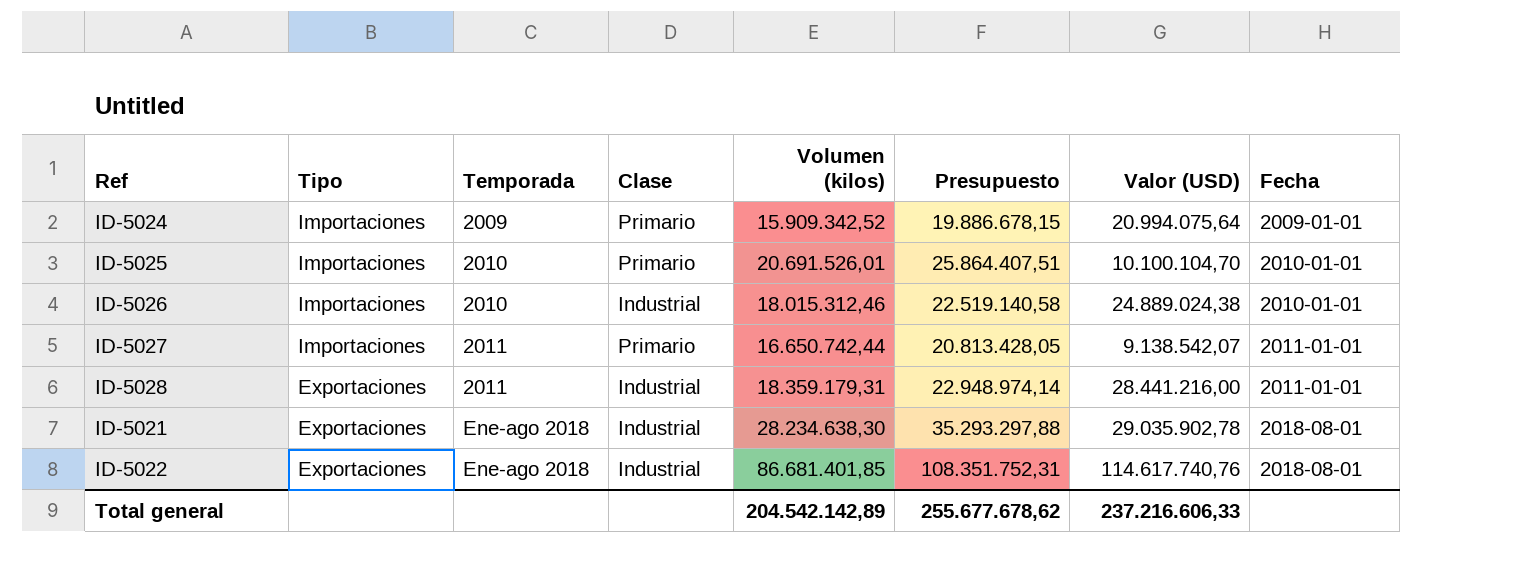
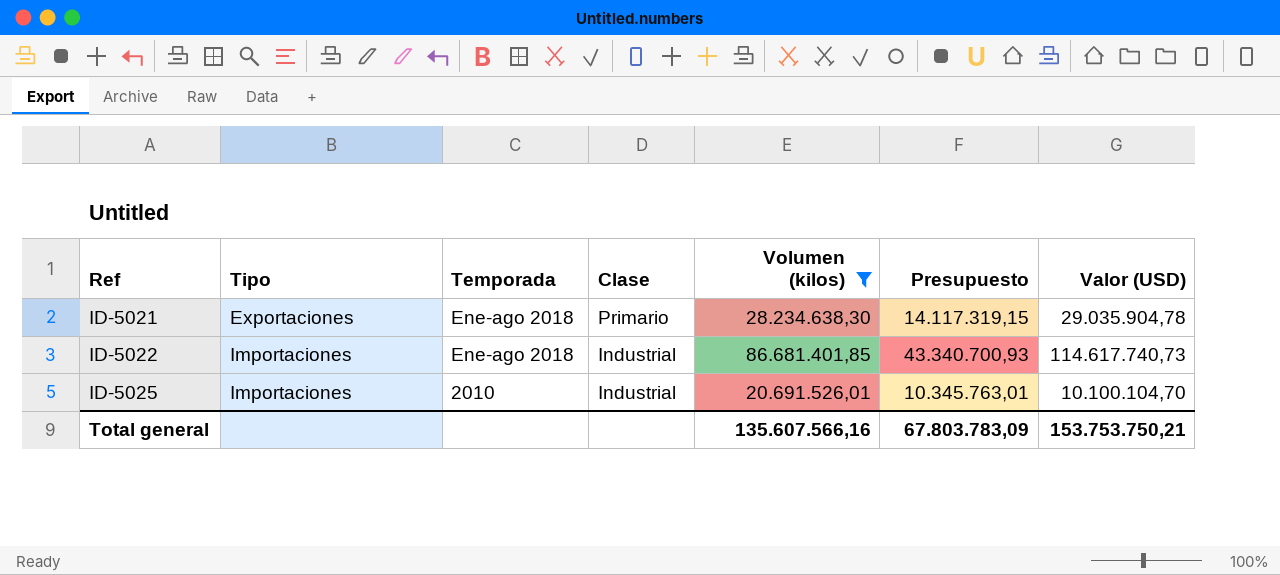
filter: none -> Volumen (kilos) >= 20.691.526,01
row order: Tipo descending -> Ref ascending
column Fecha | position: 8 -> none
column Presupuesto | formula: [Volumen (kilos)] * 1,25 -> [Volumen (kilos)] * 0,5
ID-5021 | Clase: Industrial -> Primario
ID-5021 | Valor (USD): 29.035.902,78 -> 29.035.904,78
ID-5022 | Tipo: Exportaciones -> Importaciones
ID-5022 | Valor (USD): 114.617.740,76 -> 114.617.740,73
ID-5025 | Clase: Primario -> Industrial
Total general | Volumen (kilos): 204.542.142,89 -> 135.607.566,16
Total general | Presupuesto: 255.677.678,62 -> 67.803.783,09
Total general | Valor (USD): 237.216.606,33 -> 153.753.750,21

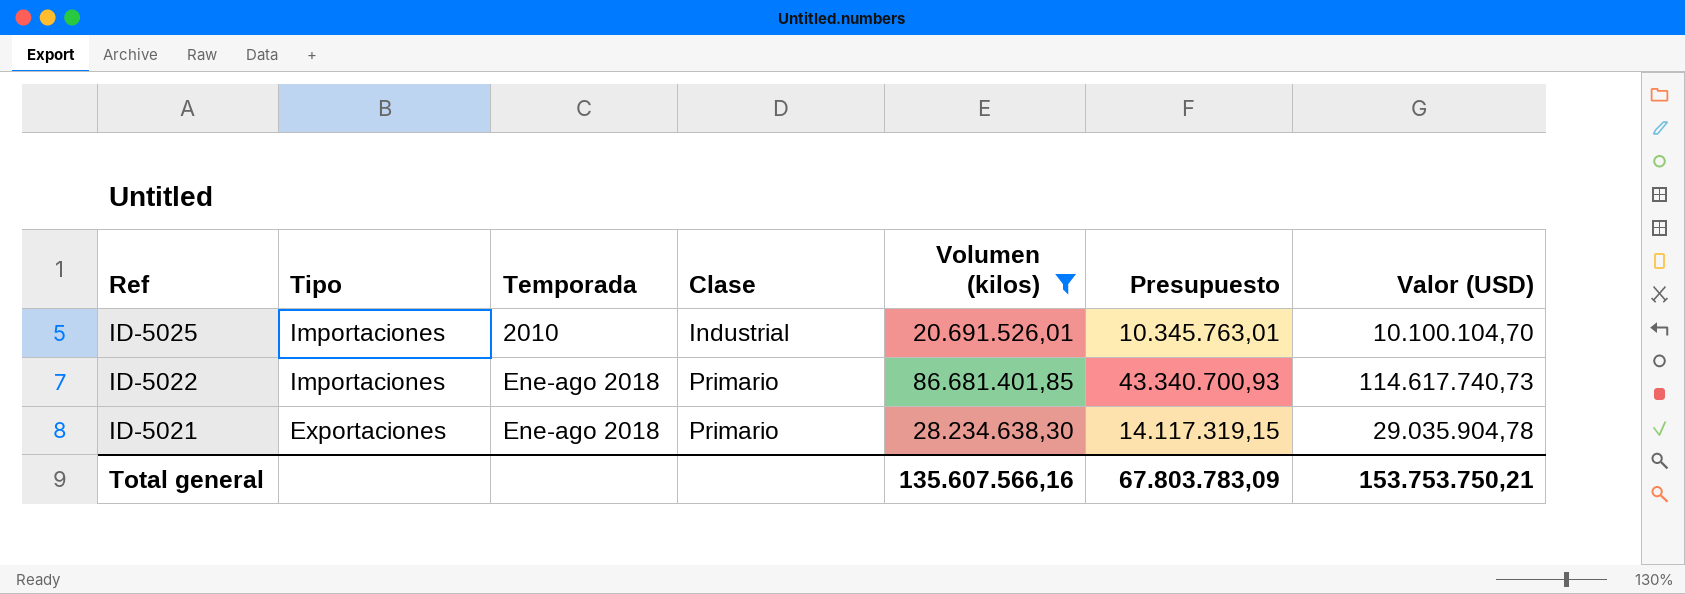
row order: Ref ascending -> Ref descending
ID-5022 | Clase: Industrial -> Primario

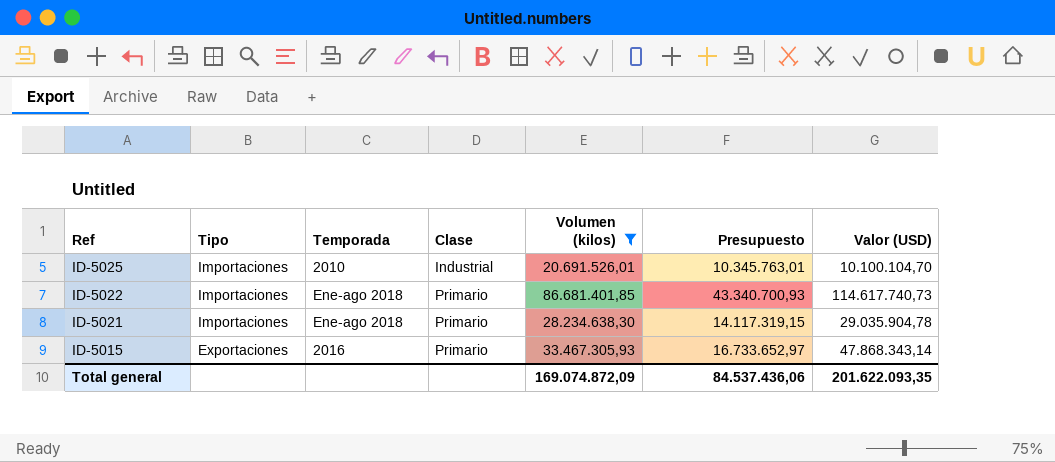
ID-5021 | Tipo: Exportaciones -> Importaciones
row ID-5015: none -> Exportaciones | 2016 | Primario | 33.467.305,93 | 16.733.652,97 | 47.868.343,14
Total general | Volumen (kilos): 135.607.566,16 -> 169.074.872,09
Total general | Presupuesto: 67.803.783,09 -> 84.537.436,06
Total general | Valor (USD): 153.753.750,21 -> 201.622.093,35

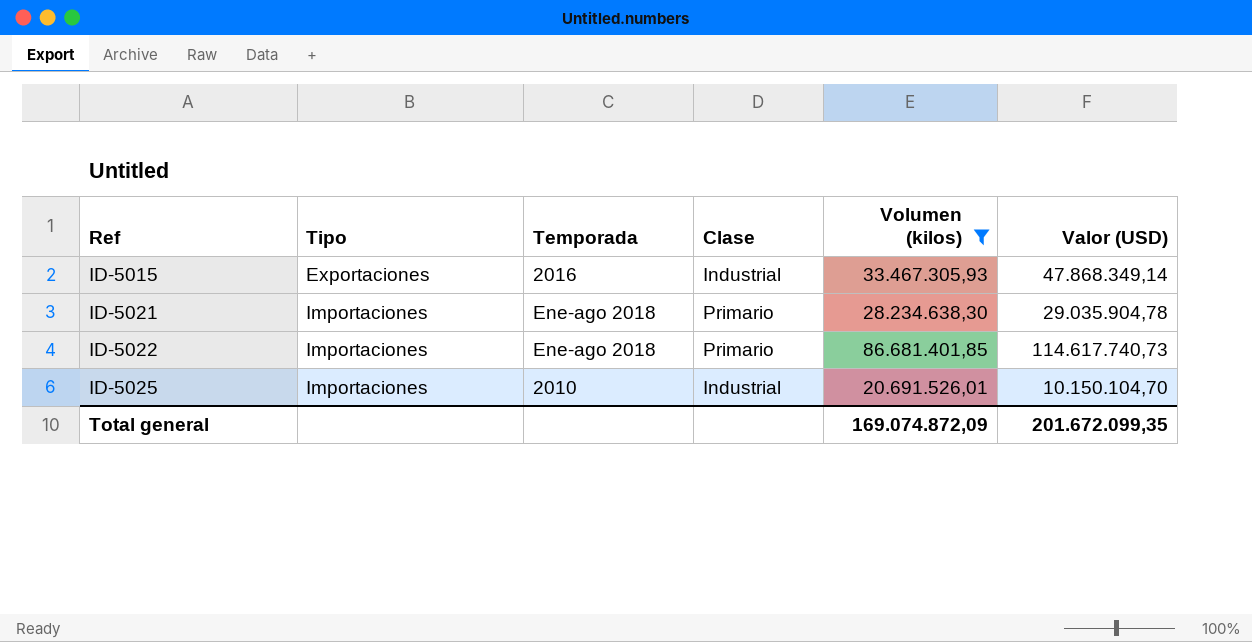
row order: Ref descending -> Ref ascending
column Presupuesto | formula: [Volumen (kilos)] * 0,5 -> none
ID-5015 | Clase: Primario -> Industrial
ID-5015 | Valor (USD): 47.868.343,14 -> 47.868.349,14
ID-5025 | Valor (USD): 10.100.104,70 -> 10.150.104,70
Total general | Valor (USD): 201.622.093,35 -> 201.672.099,35

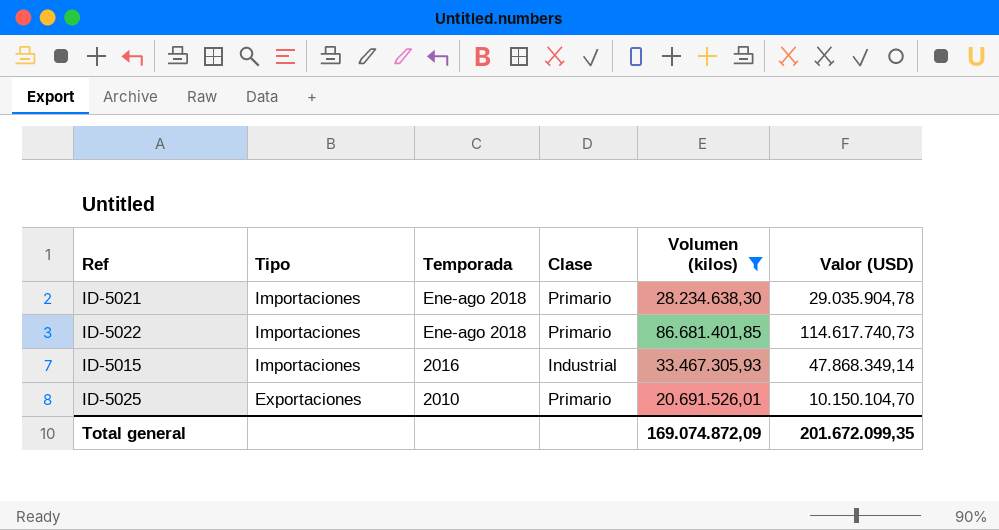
row order: Ref ascending -> Tipo descending
ID-5015 | Tipo: Exportaciones -> Importaciones
ID-5025 | Tipo: Importaciones -> Exportaciones
ID-5025 | Clase: Industrial -> Primario

